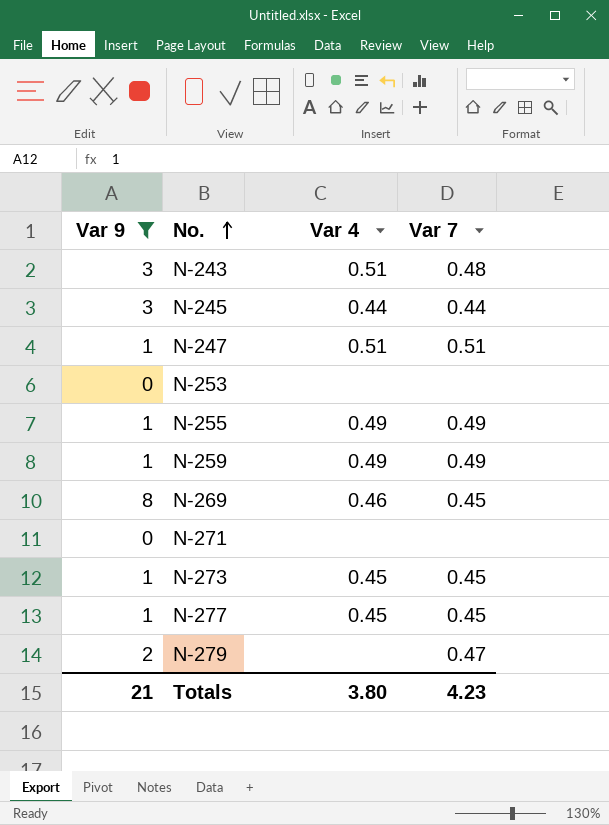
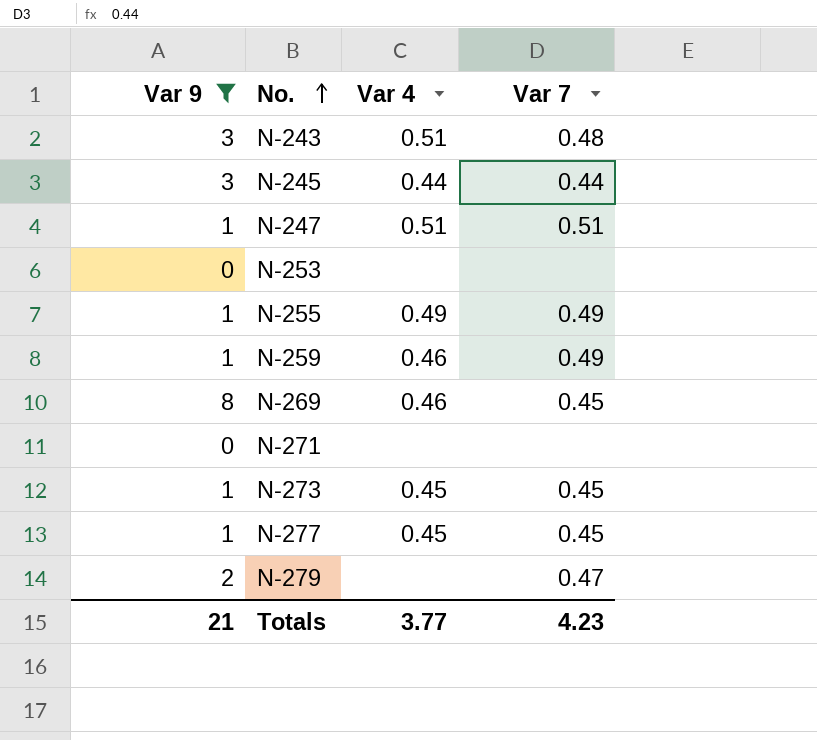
N-259 | Var 4: 0.49 -> 0.46
Totals | Var 4: 3.80 -> 3.77

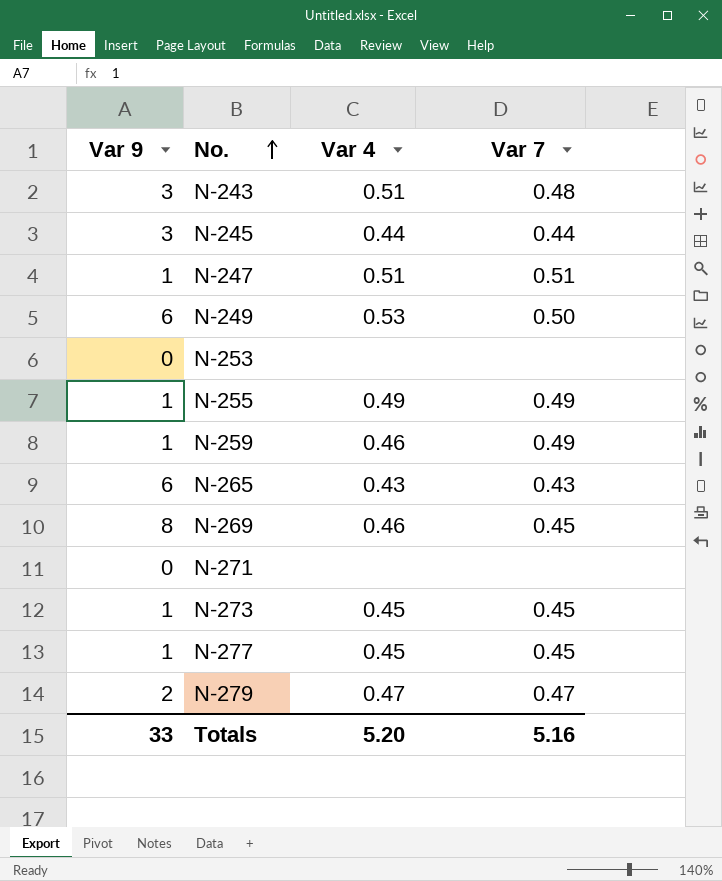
filter: Var 9 != 6 -> none
N-279 | Var 4: none -> 0.47
Totals | Var 9: 21 -> 33
Totals | Var 4: 3.77 -> 5.20
Totals | Var 7: 4.23 -> 5.16

